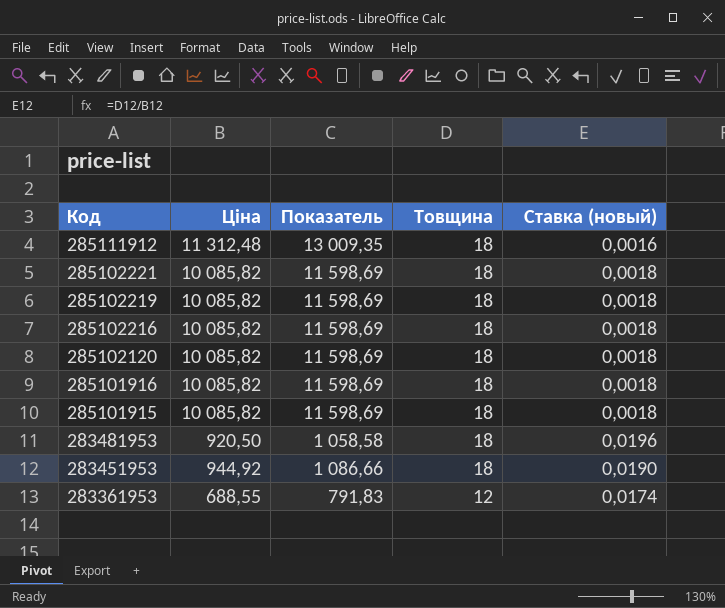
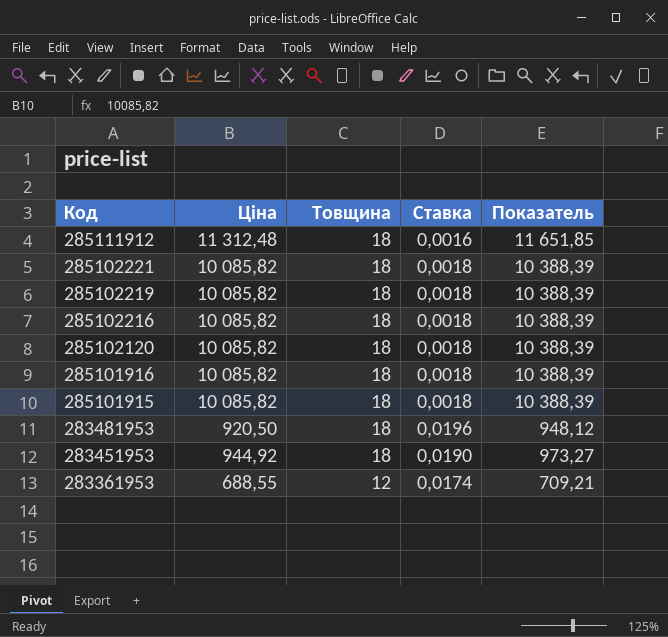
column name: Ставка (новый) -> Ставка
column Показатель | formula: [Ціна] * 1,15 -> [Ціна] * 1,03
column Показатель | position: 3 -> 5

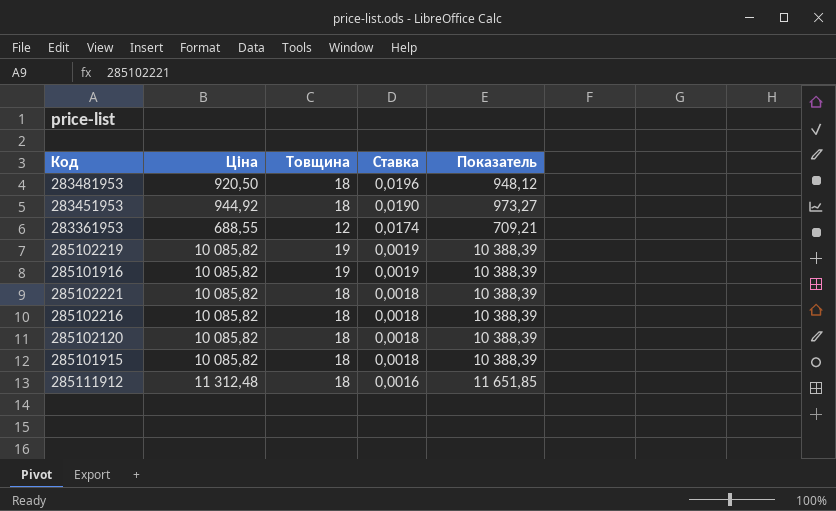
row order: Код descending -> Ставка descending
285102219 | Товщина: 18 -> 19
285102219 | Ставка: 0,0018 -> 0,0019
285101916 | Товщина: 18 -> 19
285101916 | Ставка: 0,0018 -> 0,0019

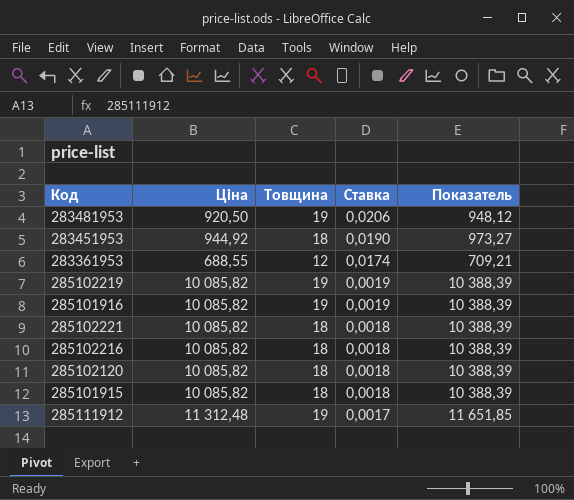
283481953 | Товщина: 18 -> 19
283481953 | Ставка: 0,0196 -> 0,0206
285111912 | Товщина: 18 -> 19
285111912 | Ставка: 0,0016 -> 0,0017

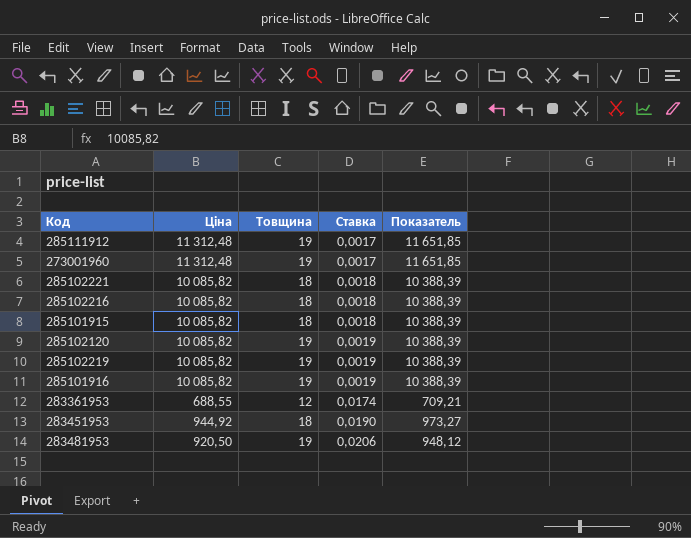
row order: Ставка descending -> Ставка ascending
row 273001960: none -> 11 312,48 | 19 | 0,0017 | 11 651,85
285102120 | Товщина: 18 -> 19
285102120 | Ставка: 0,0018 -> 0,0019

